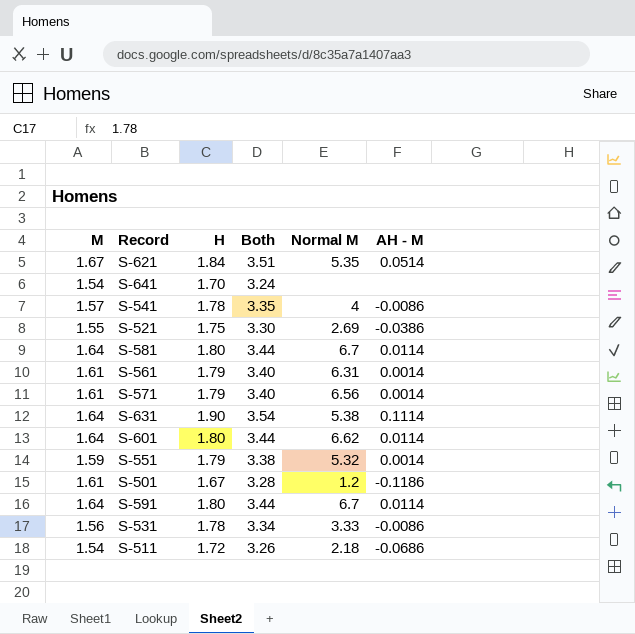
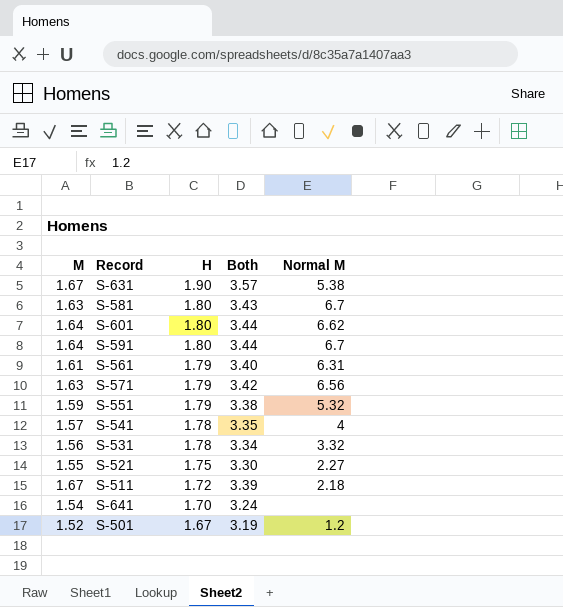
row order: none -> H descending
column AH - M | position: 6 -> none
row S-621: 1.67 | 1.84 | 3.51 | 5.35 | 0.0514 -> none
S-631 | M: 1.64 -> 1.67
S-631 | Both: 3.54 -> 3.57
S-581 | M: 1.64 -> 1.63
S-581 | Both: 3.44 -> 3.43
S-571 | M: 1.61 -> 1.63
S-571 | Both: 3.40 -> 3.42
S-531 | Normal M: 3.33 -> 3.32
S-521 | Normal M: 2.69 -> 2.27
S-511 | M: 1.54 -> 1.67
S-511 | Both: 3.26 -> 3.39
S-501 | M: 1.61 -> 1.52
S-501 | Both: 3.28 -> 3.19

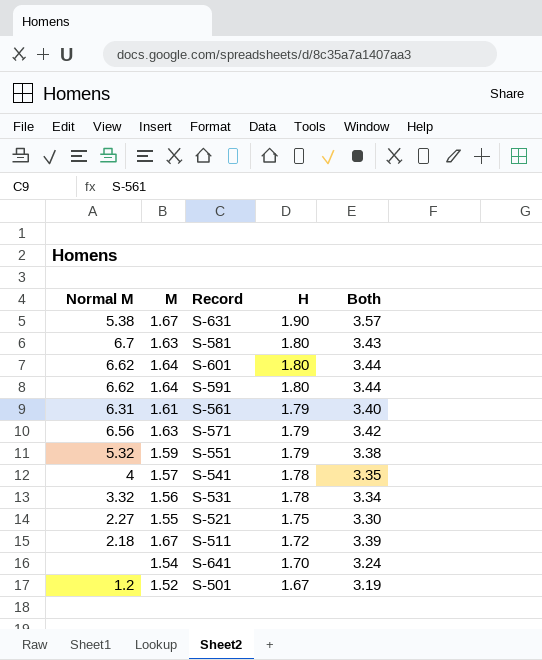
column Normal M | position: 5 -> 1
S-591 | Normal M: 6.7 -> 6.62

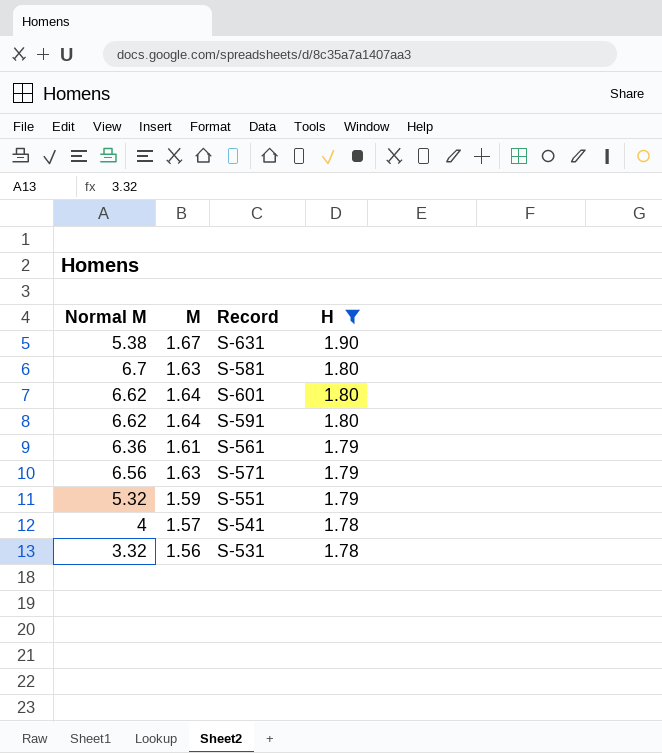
filter: none -> H >= 1.78
column Both | formula: [M] + [H] -> none
S-561 | Normal M: 6.31 -> 6.36

